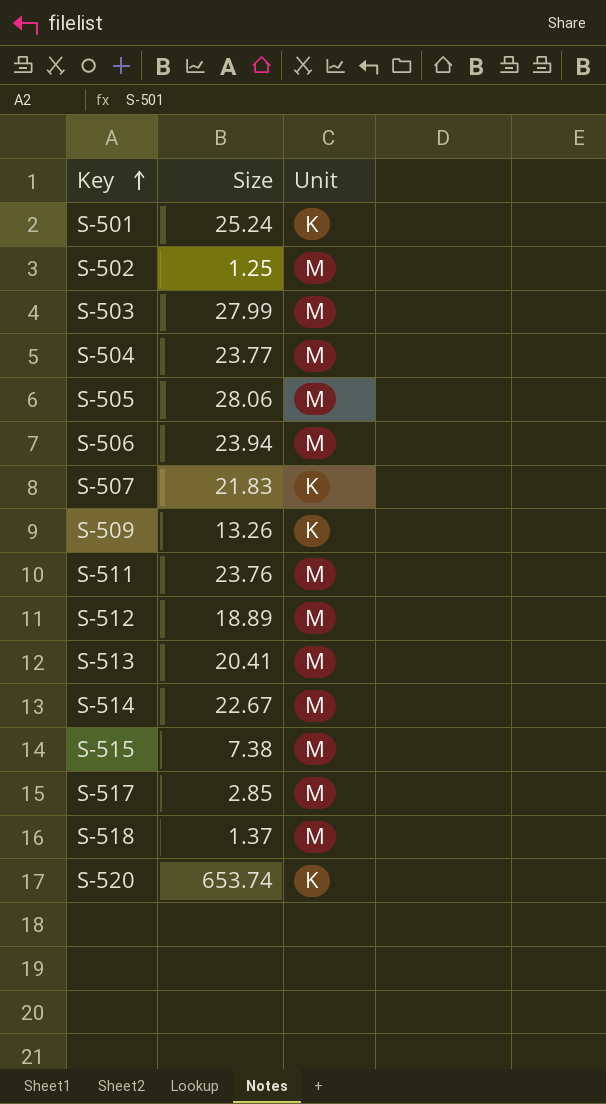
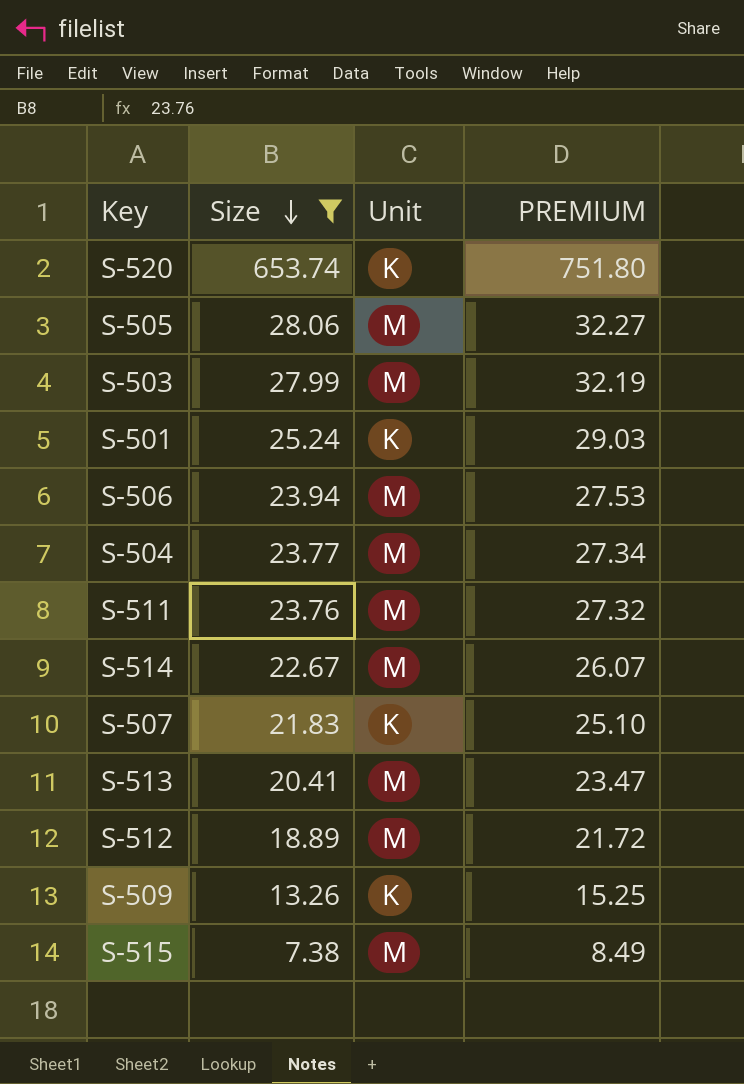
filter: none -> Size >= 7.38
row order: Key ascending -> Size descending
column PREMIUM | formula: none -> [Size] * 1.15

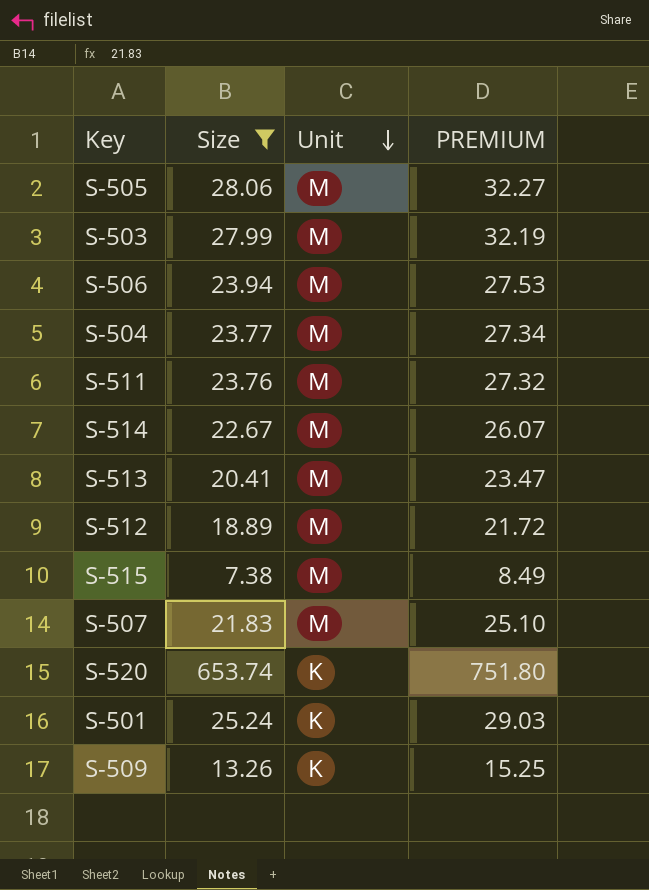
row order: Size descending -> Unit descending
S-507 | Unit: K -> M

